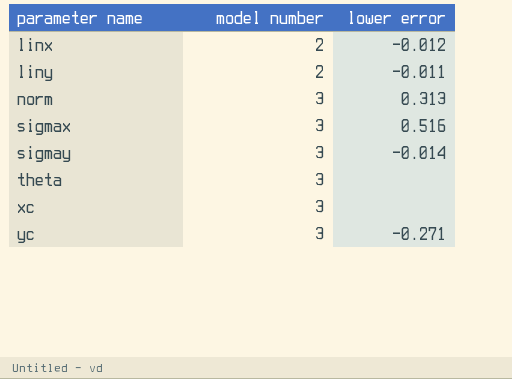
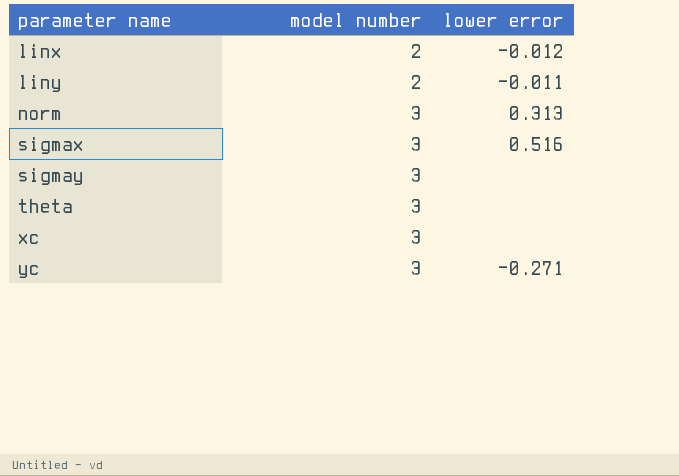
sigmay | lower error: -0.014 -> none

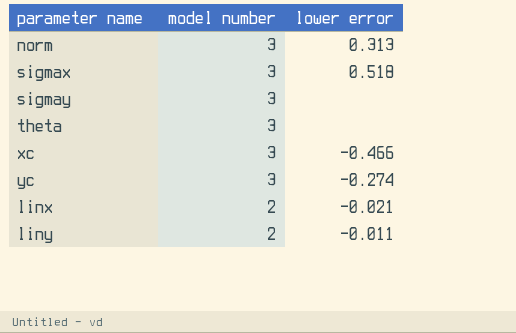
row order: parameter name ascending -> model number descending
sigmax | lower error: 0.516 -> 0.518
xc | lower error: none -> -0.466
yc | lower error: -0.271 -> -0.274
linx | lower error: -0.012 -> -0.021

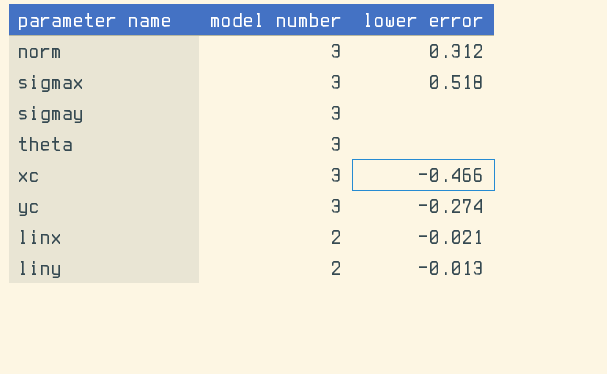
norm | lower error: 0.313 -> 0.312
liny | lower error: -0.011 -> -0.013

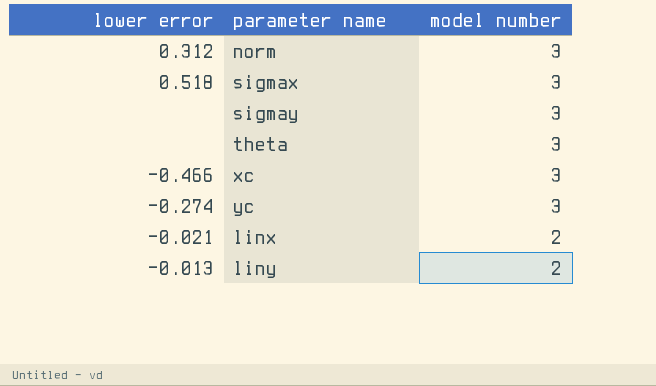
column lower error | position: 3 -> 1

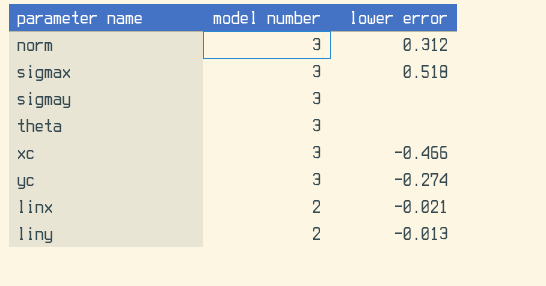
column lower error | position: 1 -> 3

